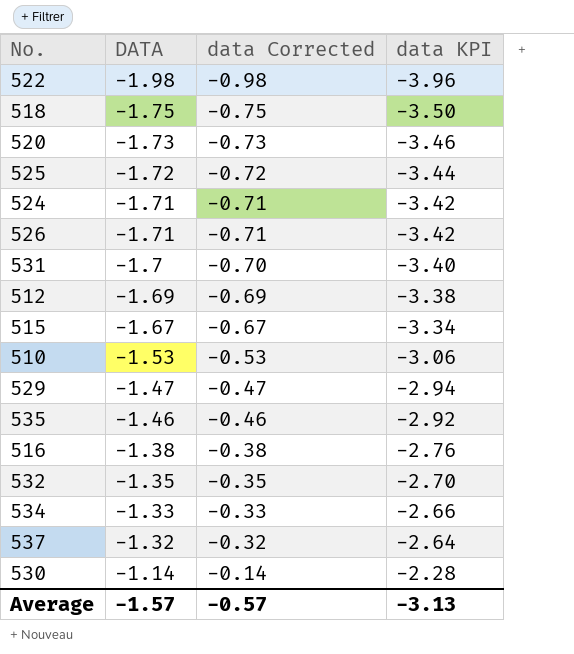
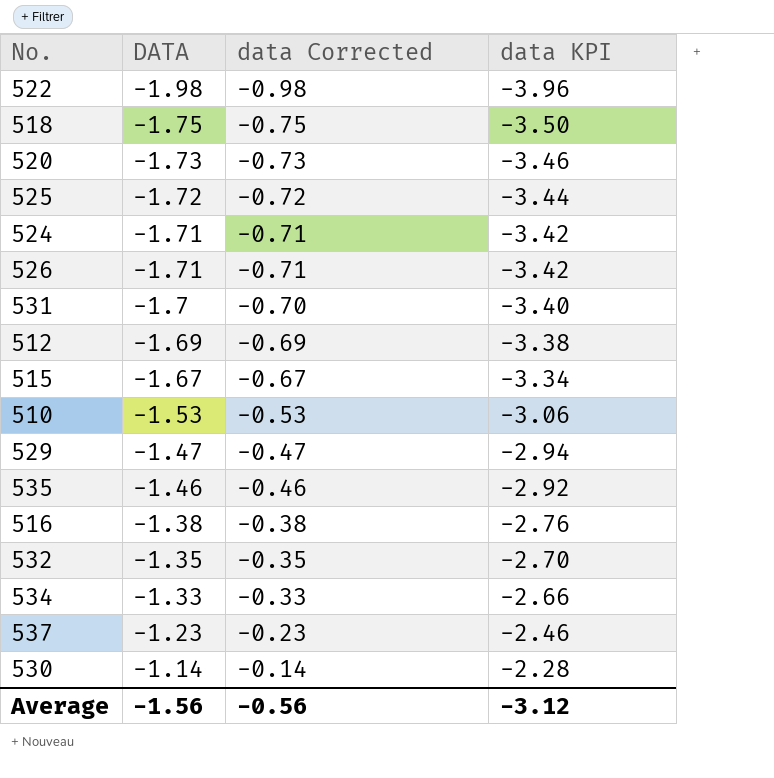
537 | DATA: -1.32 -> -1.23
537 | data Corrected: -0.32 -> -0.23
537 | data KPI: -2.64 -> -2.46
Average | DATA: -1.57 -> -1.56
Average | data Corrected: -0.57 -> -0.56
Average | data KPI: -3.13 -> -3.12

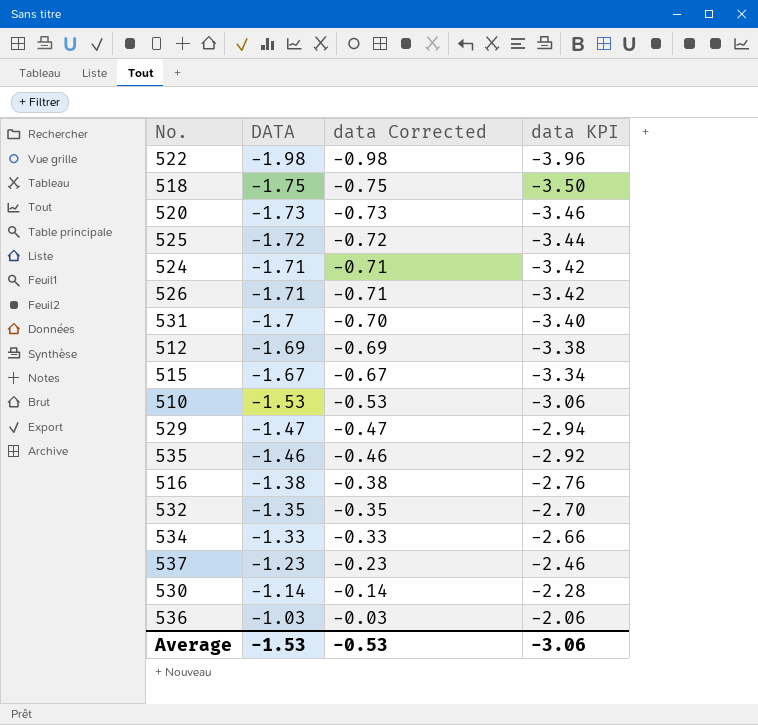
row 536: none -> -1.03 | -0.03 | -2.06
Average | DATA: -1.56 -> -1.53
Average | data Corrected: -0.56 -> -0.53
Average | data KPI: -3.12 -> -3.06

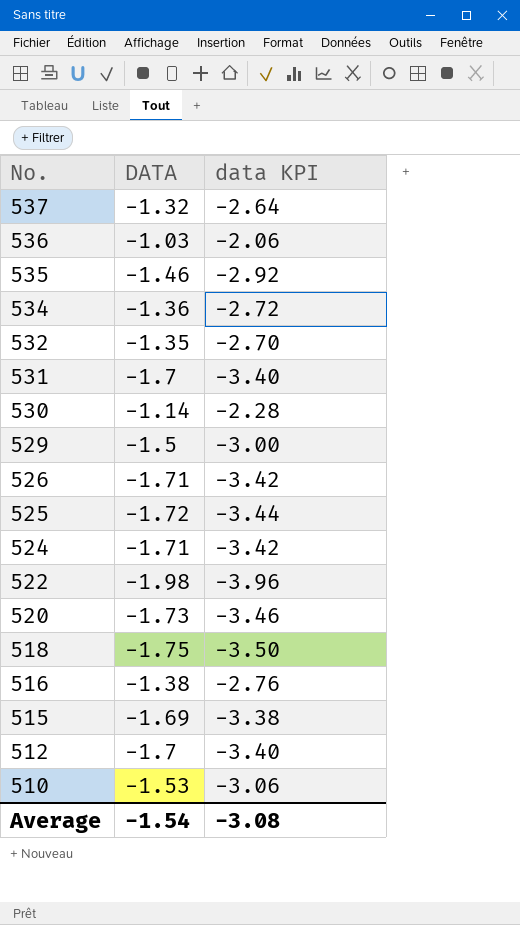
row order: DATA ascending -> No. descending
column data Corrected | formula: [DATA] + 1 -> none
537 | DATA: -1.23 -> -1.32
537 | data KPI: -2.46 -> -2.64
534 | DATA: -1.33 -> -1.36
534 | data KPI: -2.66 -> -2.72
529 | DATA: -1.47 -> -1.5
529 | data KPI: -2.94 -> -3.00
515 | DATA: -1.67 -> -1.69
515 | data KPI: -3.34 -> -3.38
512 | DATA: -1.69 -> -1.7
512 | data KPI: -3.38 -> -3.40
Average | DATA: -1.53 -> -1.54
Average | data KPI: -3.06 -> -3.08

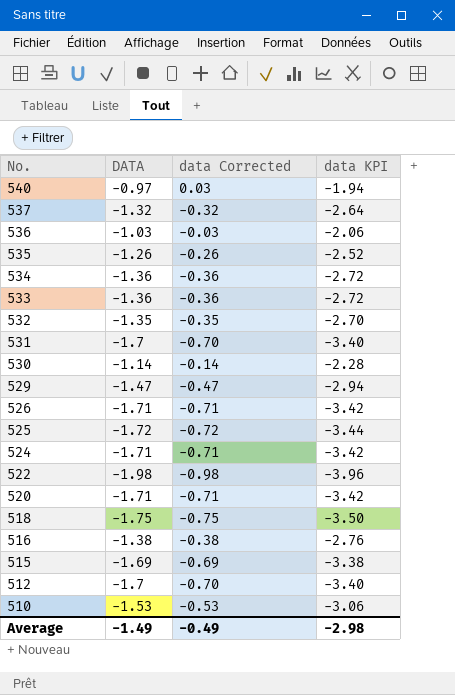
column data Corrected | formula: none -> [DATA] + 1
row 540: none -> -0.97 | 0.03 | -1.94
535 | DATA: -1.46 -> -1.26
535 | data KPI: -2.92 -> -2.52
row 533: none -> -1.36 | -0.36 | -2.72
529 | DATA: -1.5 -> -1.47
529 | data KPI: -3.00 -> -2.94
520 | DATA: -1.73 -> -1.71
520 | data KPI: -3.46 -> -3.42
Average | DATA: -1.54 -> -1.49
Average | data KPI: -3.08 -> -2.98

